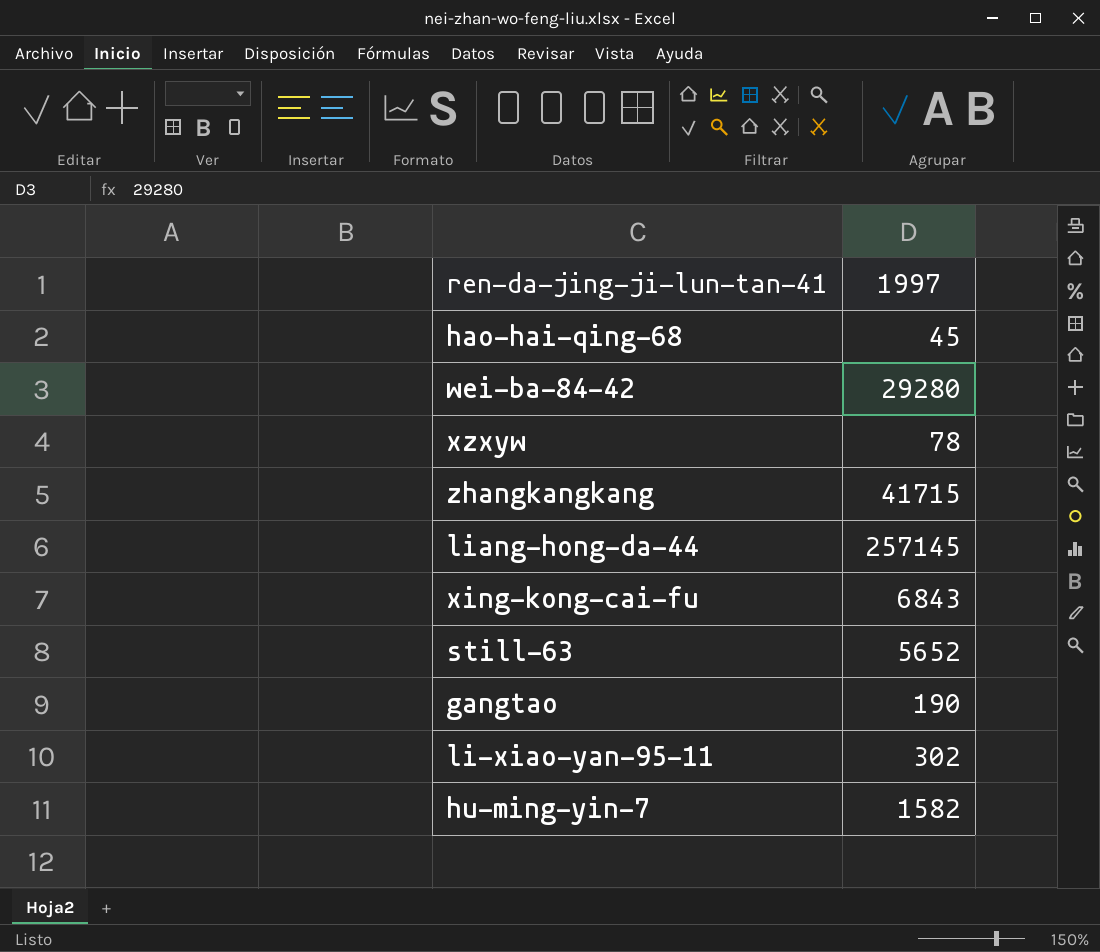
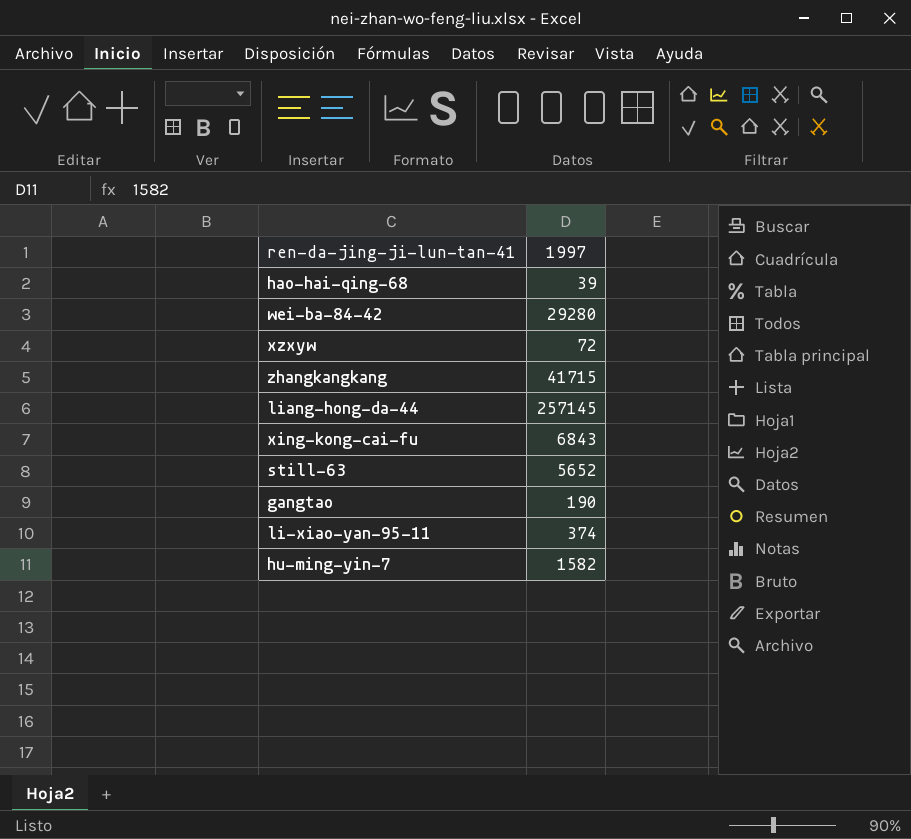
hao-hai-qing-68 | 1997: 45 -> 39
xzxyw | 1997: 78 -> 72
li-xiao-yan-95-11 | 1997: 302 -> 374

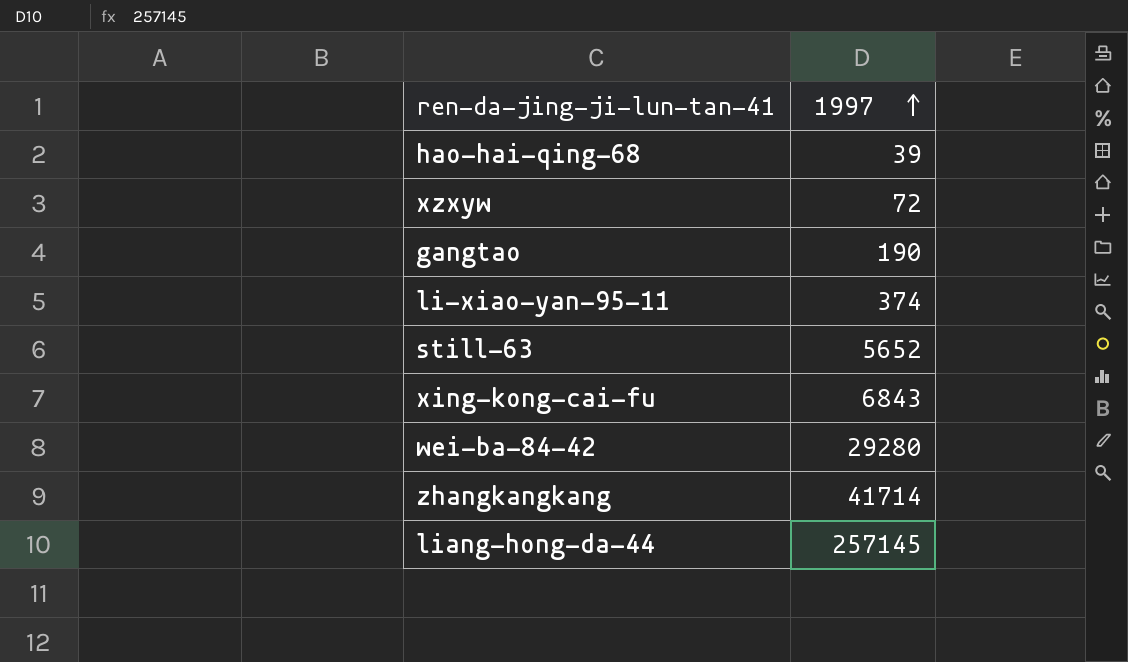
row order: none -> 1997 ascending
row hu-ming-yin-7: 1582 -> none
zhangkangkang | 1997: 41715 -> 41714

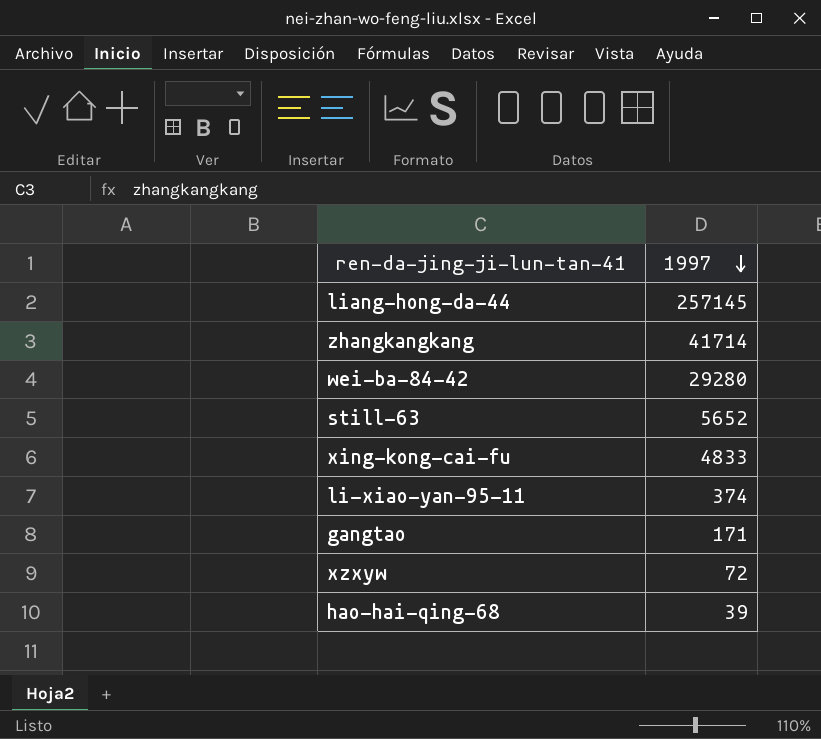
row order: 1997 ascending -> 1997 descending
xing-kong-cai-fu | 1997: 6843 -> 4833
gangtao | 1997: 190 -> 171

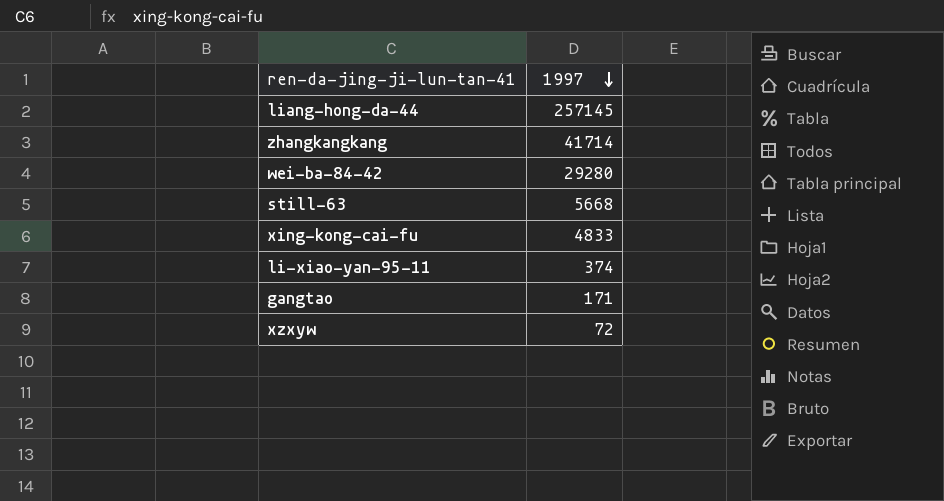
row hao-hai-qing-68: 39 -> none
still-63 | 1997: 5652 -> 5668

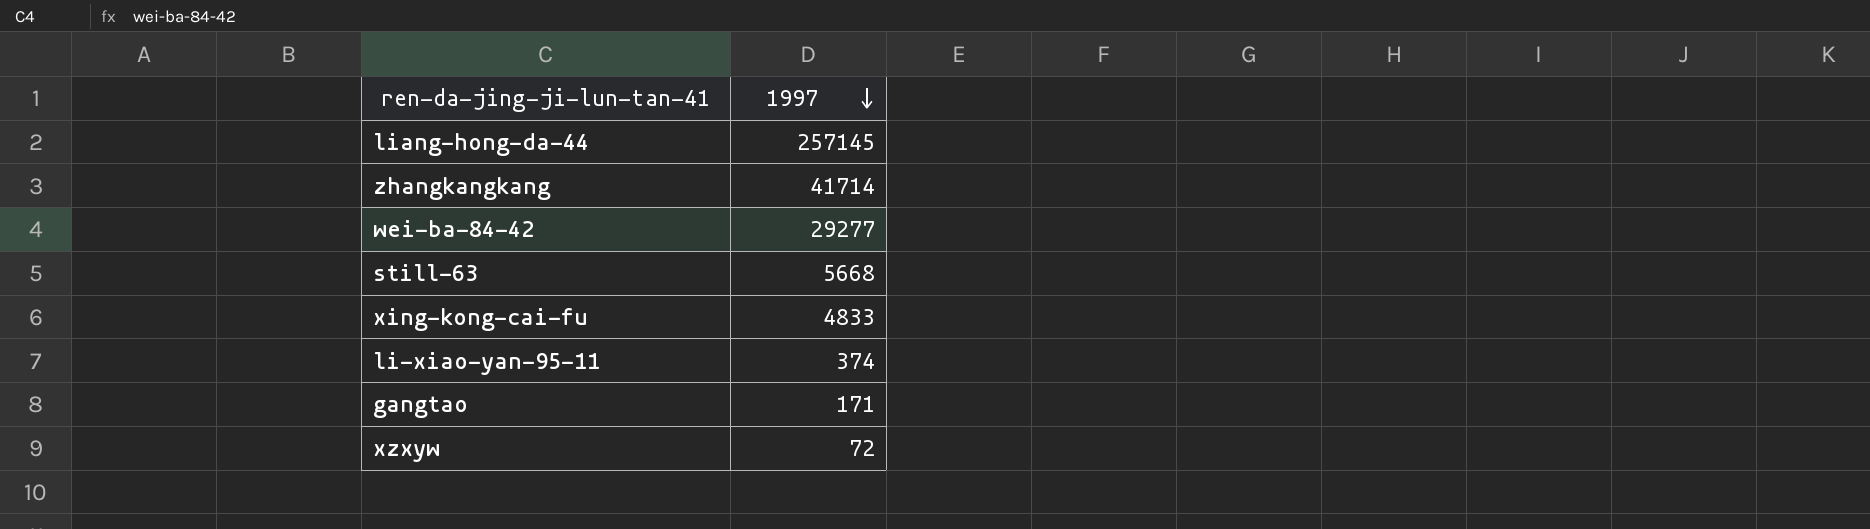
wei-ba-84-42 | 1997: 29280 -> 29277

